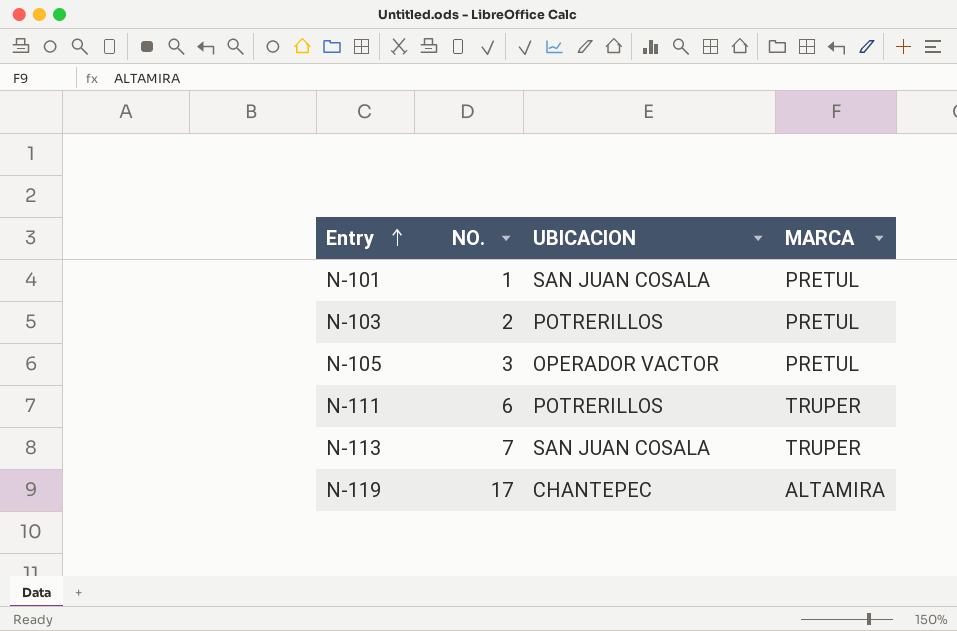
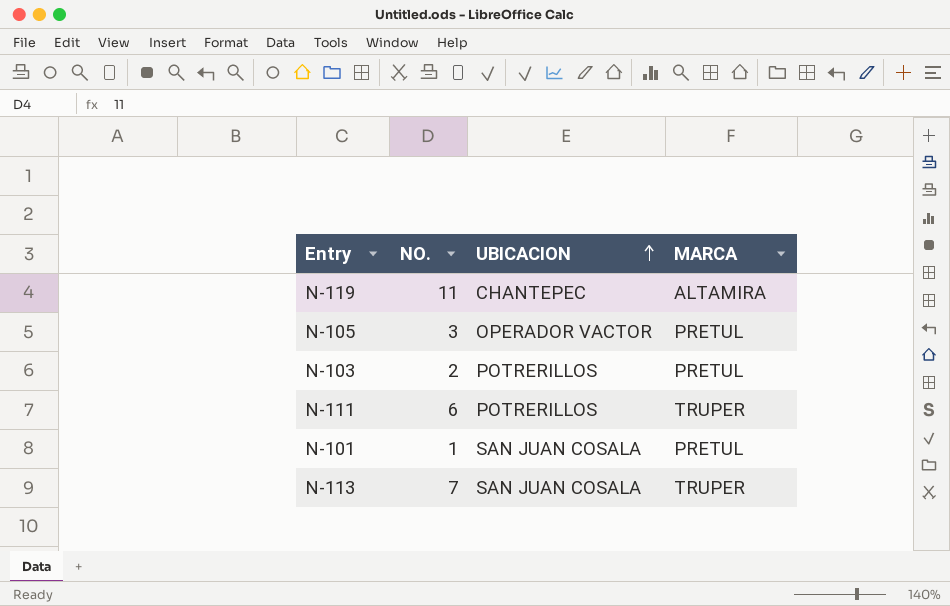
row order: Entry ascending -> UBICACION ascending
N-119 | NO.: 17 -> 11

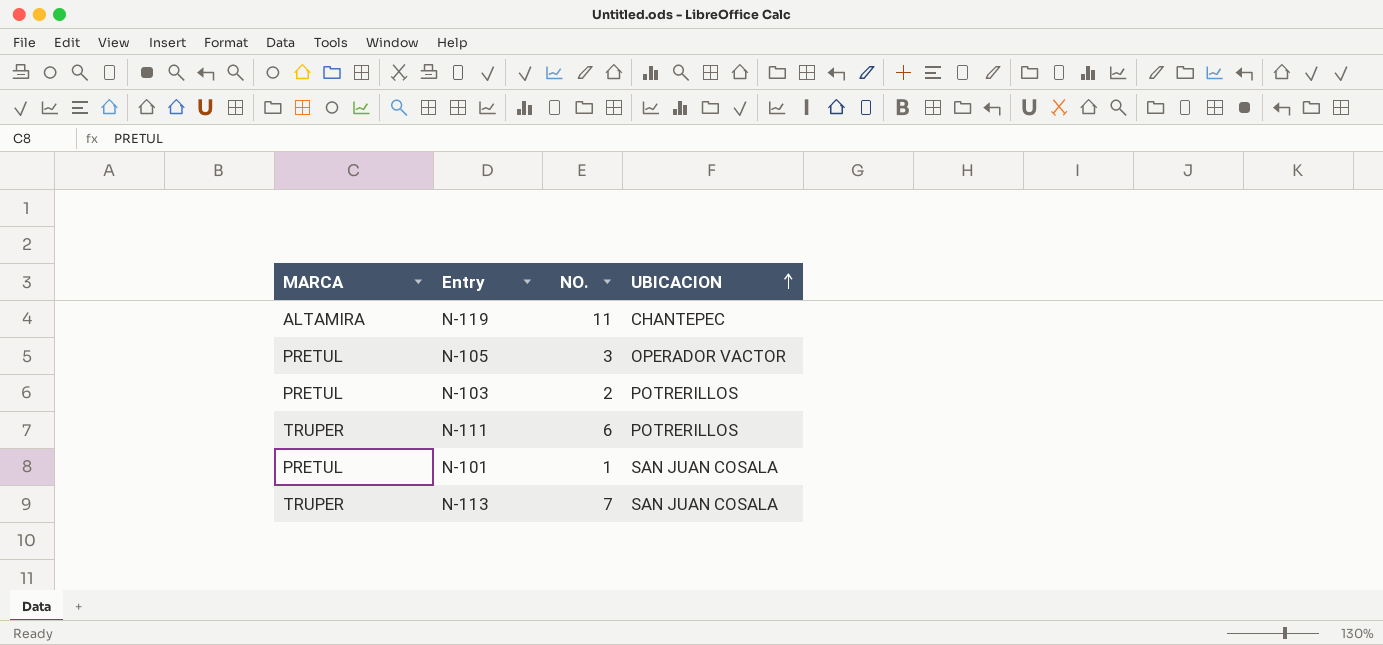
column MARCA | position: 4 -> 1

